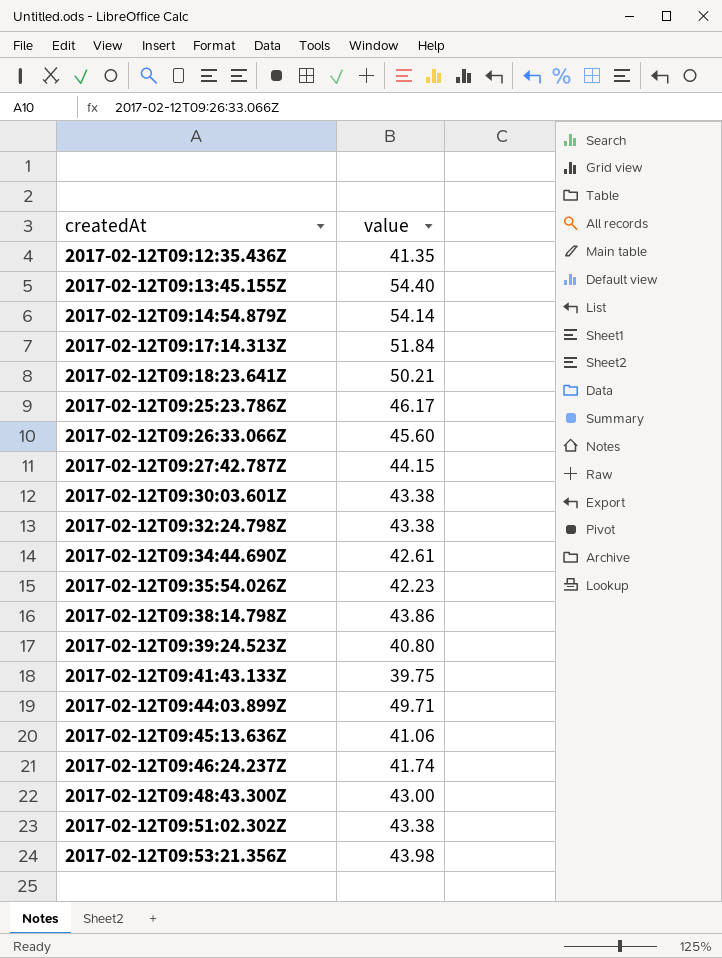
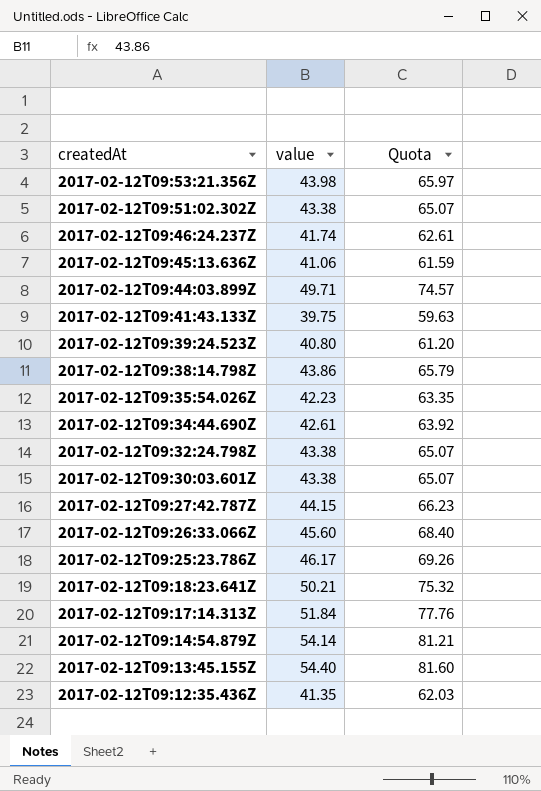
row order: createdAt ascending -> createdAt descending
column Quota | formula: none -> [value] * 1.5
row 2017-02-12T09:48:43.300Z: 43.00 -> none

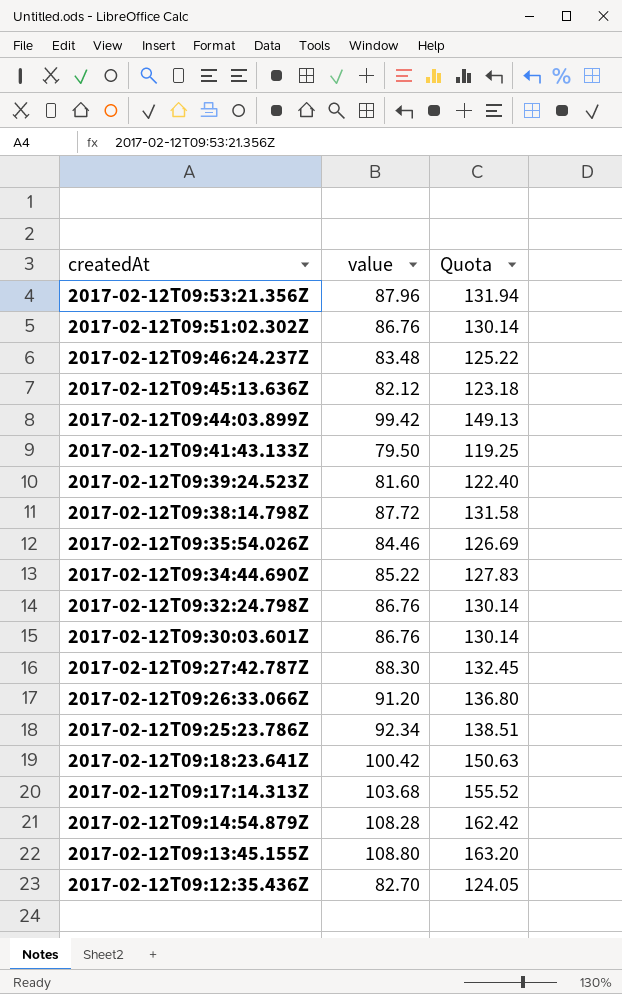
2017-02-12T09:53:21.356Z | value: 43.98 -> 87.96
2017-02-12T09:53:21.356Z | Quota: 65.97 -> 131.94
2017-02-12T09:51:02.302Z | value: 43.38 -> 86.76
2017-02-12T09:51:02.302Z | Quota: 65.07 -> 130.14
2017-02-12T09:46:24.237Z | value: 41.74 -> 83.48
2017-02-12T09:46:24.237Z | Quota: 62.61 -> 125.22
2017-02-12T09:45:13.636Z | value: 41.06 -> 82.12
2017-02-12T09:45:13.636Z | Quota: 61.59 -> 123.18
2017-02-12T09:44:03.899Z | value: 49.71 -> 99.42
2017-02-12T09:44:03.899Z | Quota: 74.57 -> 149.13
2017-02-12T09:41:43.133Z | value: 39.75 -> 79.50
2017-02-12T09:41:43.133Z | Quota: 59.63 -> 119.25
2017-02-12T09:39:24.523Z | value: 40.80 -> 81.60
2017-02-12T09:39:24.523Z | Quota: 61.20 -> 122.40
2017-02-12T09:38:14.798Z | value: 43.86 -> 87.72
2017-02-12T09:38:14.798Z | Quota: 65.79 -> 131.58
2017-02-12T09:35:54.026Z | value: 42.23 -> 84.46
2017-02-12T09:35:54.026Z | Quota: 63.35 -> 126.69
2017-02-12T09:34:44.690Z | value: 42.61 -> 85.22
2017-02-12T09:34:44.690Z | Quota: 63.92 -> 127.83
2017-02-12T09:32:24.798Z | value: 43.38 -> 86.76
2017-02-12T09:32:24.798Z | Quota: 65.07 -> 130.14
2017-02-12T09:30:03.601Z | value: 43.38 -> 86.76
2017-02-12T09:30:03.601Z | Quota: 65.07 -> 130.14
2017-02-12T09:27:42.787Z | value: 44.15 -> 88.30
2017-02-12T09:27:42.787Z | Quota: 66.23 -> 132.45
2017-02-12T09:26:33.066Z | value: 45.60 -> 91.20
2017-02-12T09:26:33.066Z | Quota: 68.40 -> 136.80
2017-02-12T09:25:23.786Z | value: 46.17 -> 92.34
2017-02-12T09:25:23.786Z | Quota: 69.26 -> 138.51
2017-02-12T09:18:23.641Z | value: 50.21 -> 100.42
2017-02-12T09:18:23.641Z | Quota: 75.32 -> 150.63
2017-02-12T09:17:14.313Z | value: 51.84 -> 103.68
2017-02-12T09:17:14.313Z | Quota: 77.76 -> 155.52
2017-02-12T09:14:54.879Z | value: 54.14 -> 108.28
2017-02-12T09:14:54.879Z | Quota: 81.21 -> 162.42
2017-02-12T09:13:45.155Z | value: 54.40 -> 108.80
2017-02-12T09:13:45.155Z | Quota: 81.60 -> 163.20
2017-02-12T09:12:35.436Z | value: 41.35 -> 82.70
2017-02-12T09:12:35.436Z | Quota: 62.03 -> 124.05

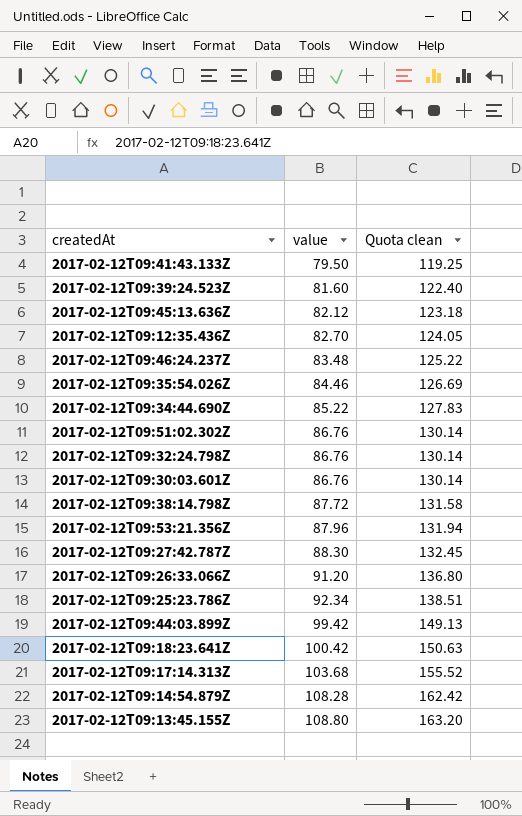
row order: createdAt descending -> value ascending
column name: Quota -> Quota clean

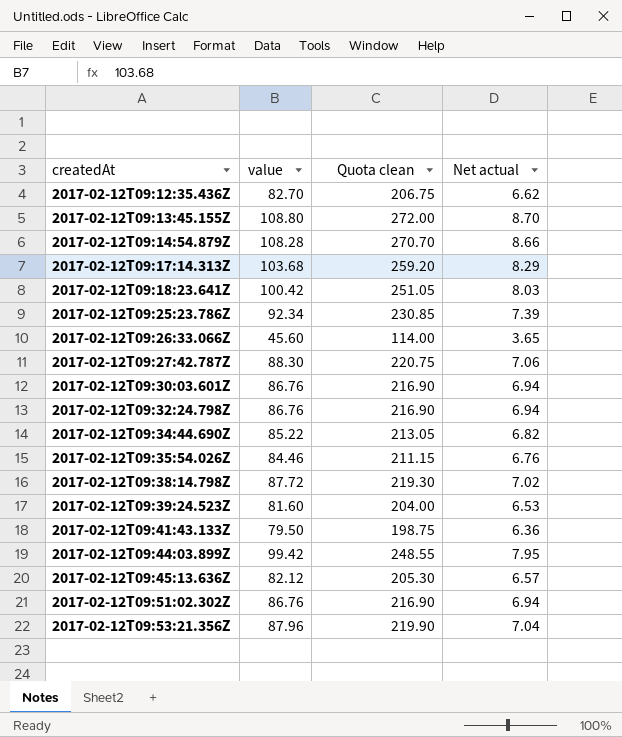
row order: value ascending -> createdAt ascending
column Quota clean | formula: [value] * 1.5 -> [value] * 2.5
column Net actual | formula: none -> [value] * 0.08
row 2017-02-12T09:46:24.237Z: 83.48 | 125.22 -> none
2017-02-12T09:26:33.066Z | value: 91.20 -> 45.60

